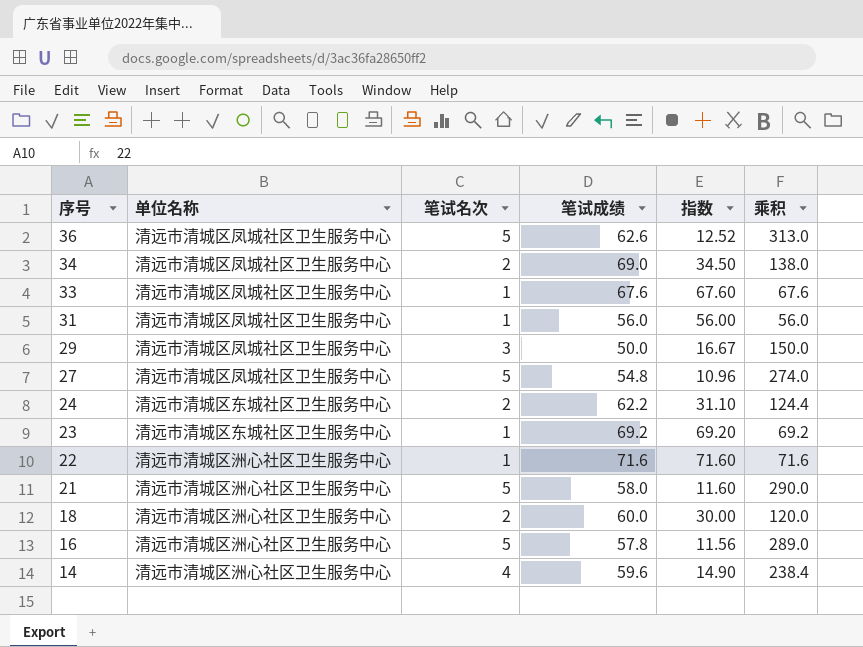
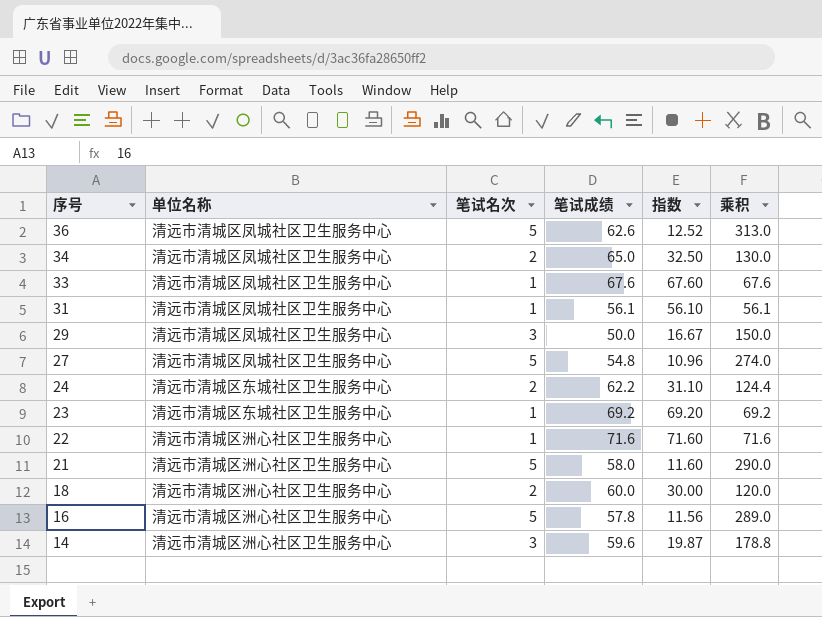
34 | 笔试成绩: 69.0 -> 65.0
34 | 指数: 34.50 -> 32.50
34 | 乘积: 138.0 -> 130.0
31 | 笔试成绩: 56.0 -> 56.1
31 | 指数: 56.00 -> 56.10
31 | 乘积: 56.0 -> 56.1
14 | 笔试名次: 4 -> 3
14 | 指数: 14.90 -> 19.87
14 | 乘积: 238.4 -> 178.8

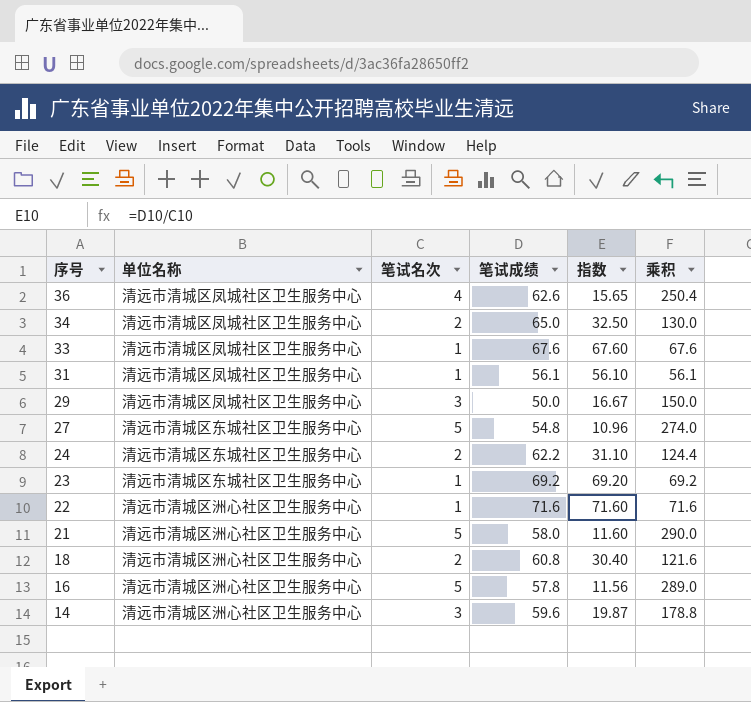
36 | 笔试名次: 5 -> 4
36 | 指数: 12.52 -> 15.65
36 | 乘积: 313.0 -> 250.4
27 | 单位名称: 清远市清城区凤城社区卫生服务中心 -> 清远市清城区东城社区卫生服务中心
18 | 笔试成绩: 60.0 -> 60.8
18 | 指数: 30.00 -> 30.40
18 | 乘积: 120.0 -> 121.6

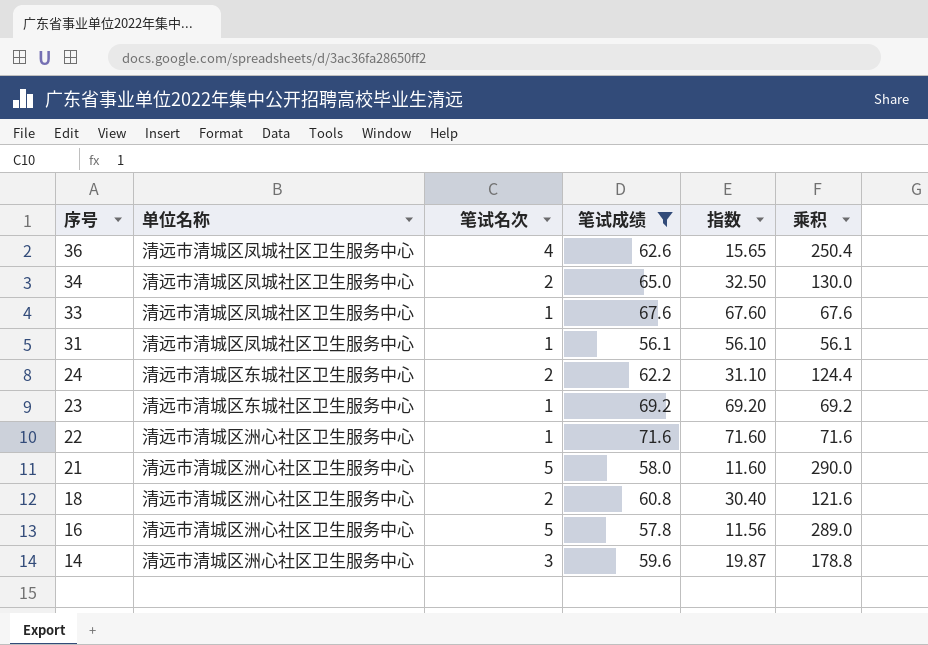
filter: none -> 笔试成绩 >= 56.1

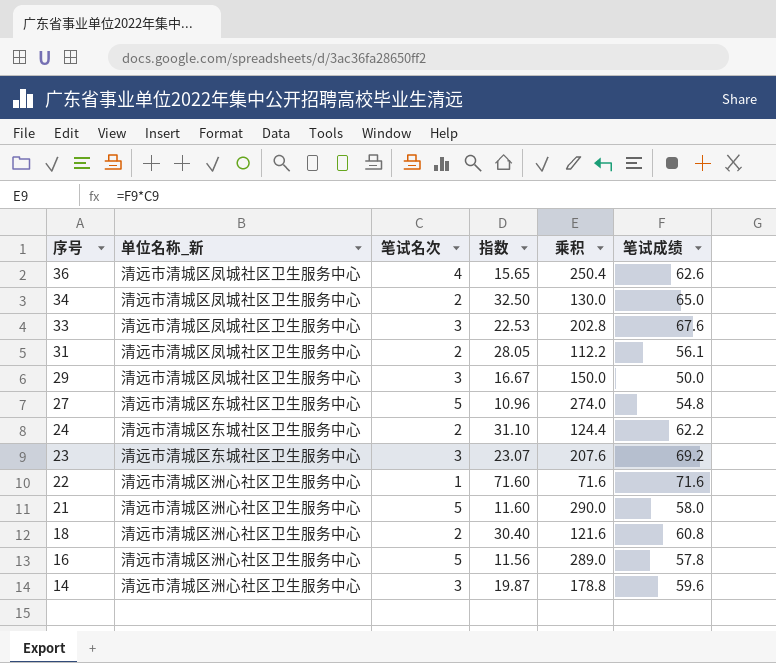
filter: 笔试成绩 >= 56.1 -> none
column name: 单位名称 -> 单位名称_新
column 笔试成绩 | position: 4 -> 6
33 | 笔试名次: 1 -> 3
33 | 指数: 67.60 -> 22.53
33 | 乘积: 67.6 -> 202.8
31 | 笔试名次: 1 -> 2
31 | 指数: 56.10 -> 28.05
31 | 乘积: 56.1 -> 112.2
23 | 笔试名次: 1 -> 3
23 | 指数: 69.20 -> 23.07
23 | 乘积: 69.2 -> 207.6

